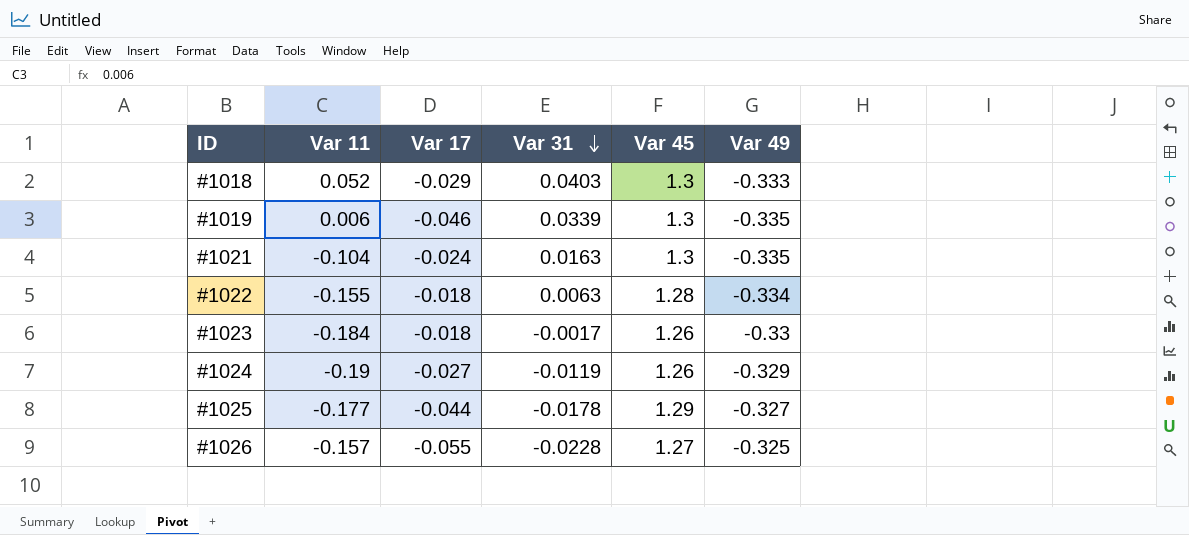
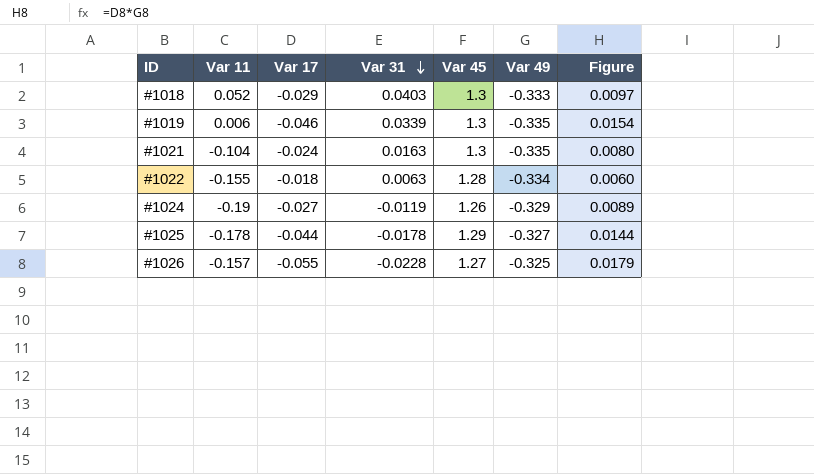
column Figure | formula: none -> [Var 17] * [Var 49]
row #1023: -0.184 | -0.018 | -0.0017 | 1.26 | -0.33 -> none
#1025 | Var 11: -0.177 -> -0.178

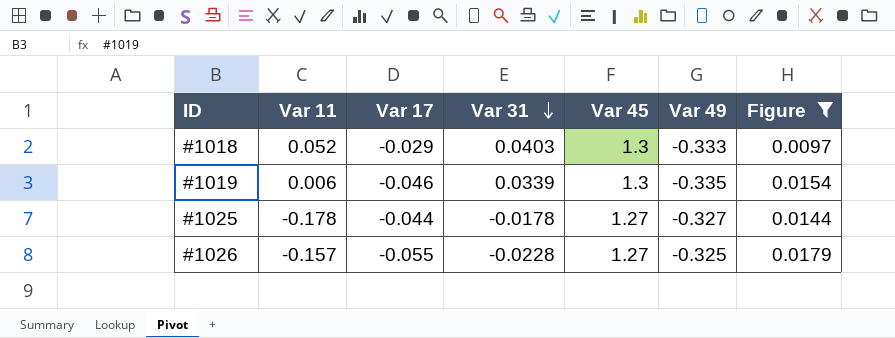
filter: none -> Figure >= 0.0097
#1025 | Var 45: 1.29 -> 1.27

